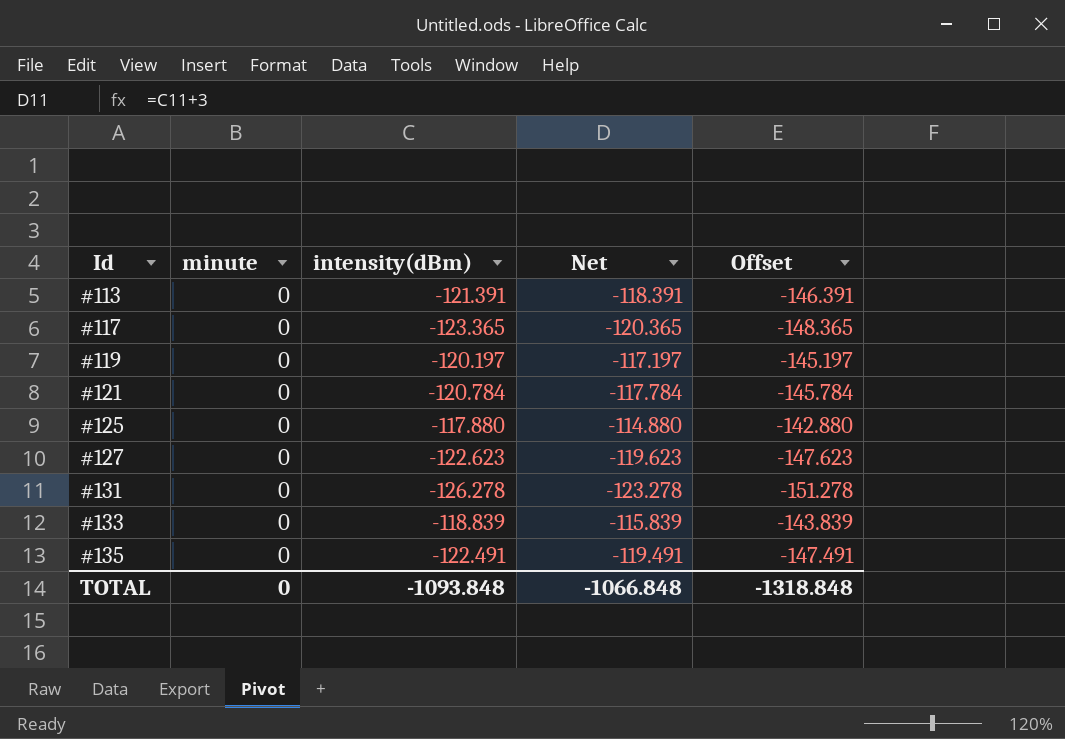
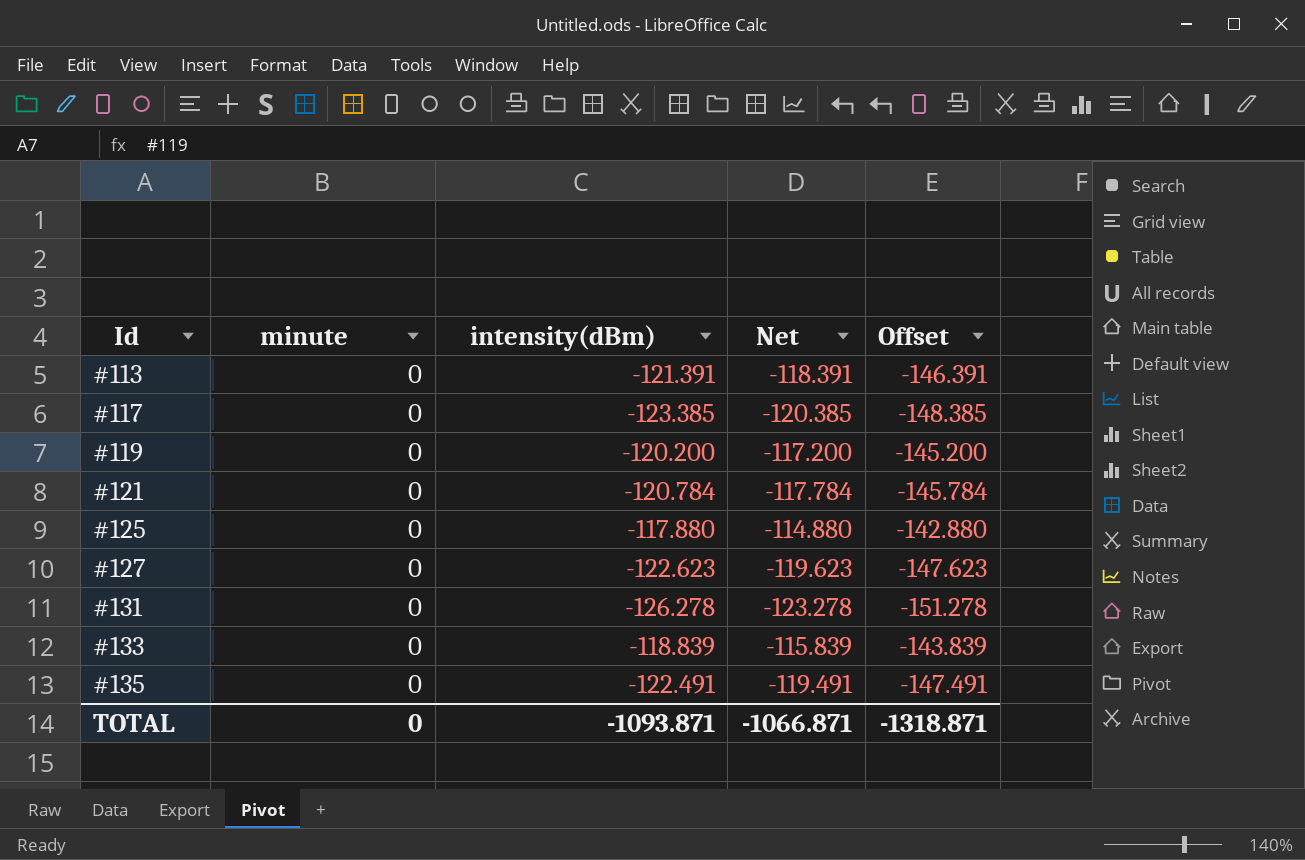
#117 | intensity(dBm): -123.365 -> -123.385
#117 | Net: -120.365 -> -120.385
#117 | Offset: -148.365 -> -148.385
#119 | intensity(dBm): -120.197 -> -120.200
#119 | Net: -117.197 -> -117.200
#119 | Offset: -145.197 -> -145.200
TOTAL | intensity(dBm): -1093.848 -> -1093.871
TOTAL | Net: -1066.848 -> -1066.871
TOTAL | Offset: -1318.848 -> -1318.871

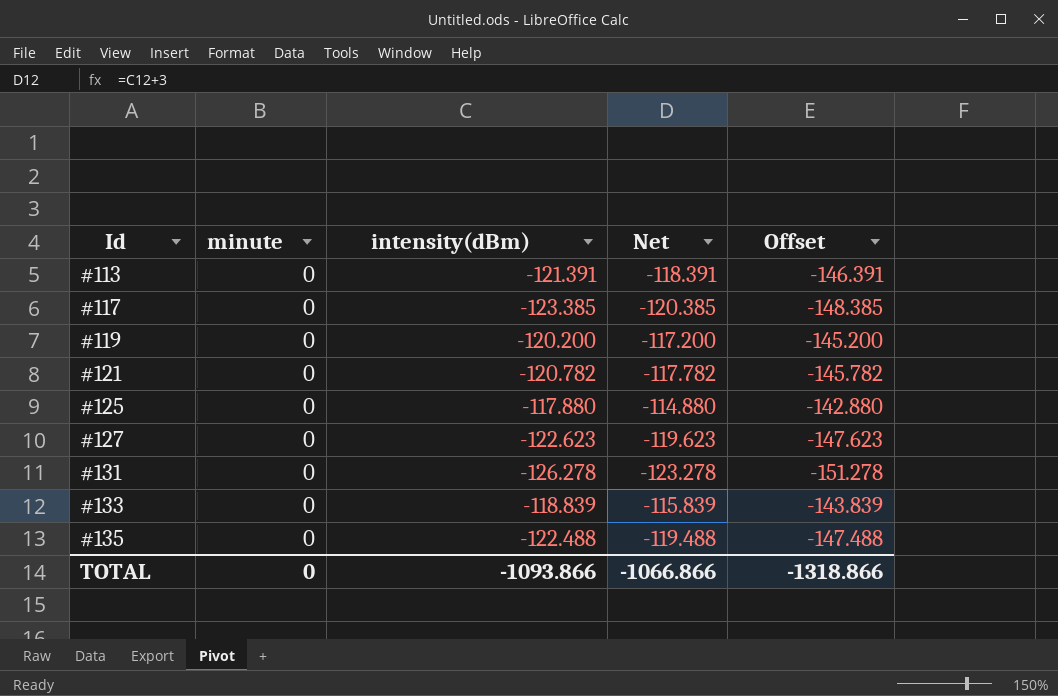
#121 | intensity(dBm): -120.784 -> -120.782
#121 | Net: -117.784 -> -117.782
#121 | Offset: -145.784 -> -145.782
#135 | intensity(dBm): -122.491 -> -122.488
#135 | Net: -119.491 -> -119.488
#135 | Offset: -147.491 -> -147.488
TOTAL | intensity(dBm): -1093.871 -> -1093.866
TOTAL | Net: -1066.871 -> -1066.866
TOTAL | Offset: -1318.871 -> -1318.866

